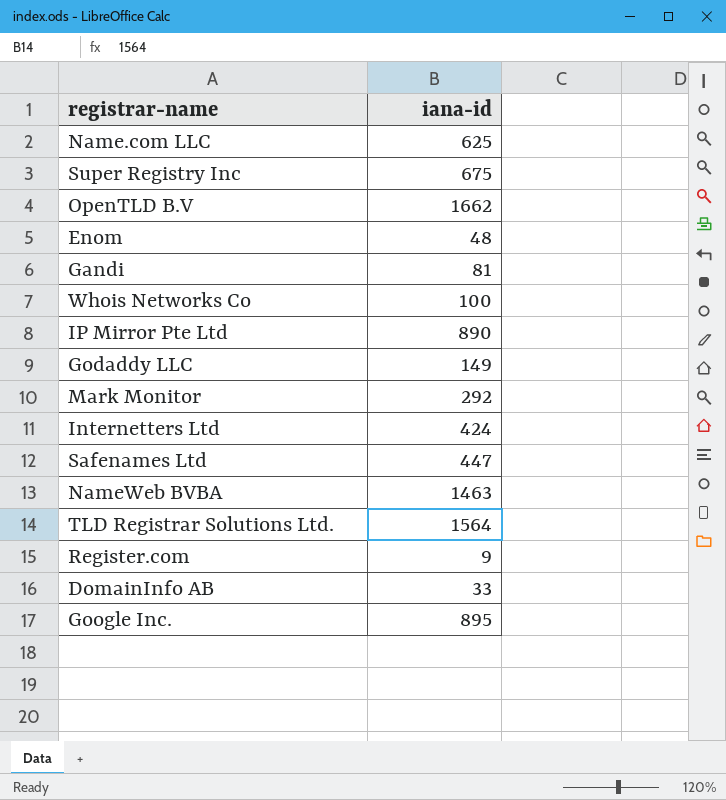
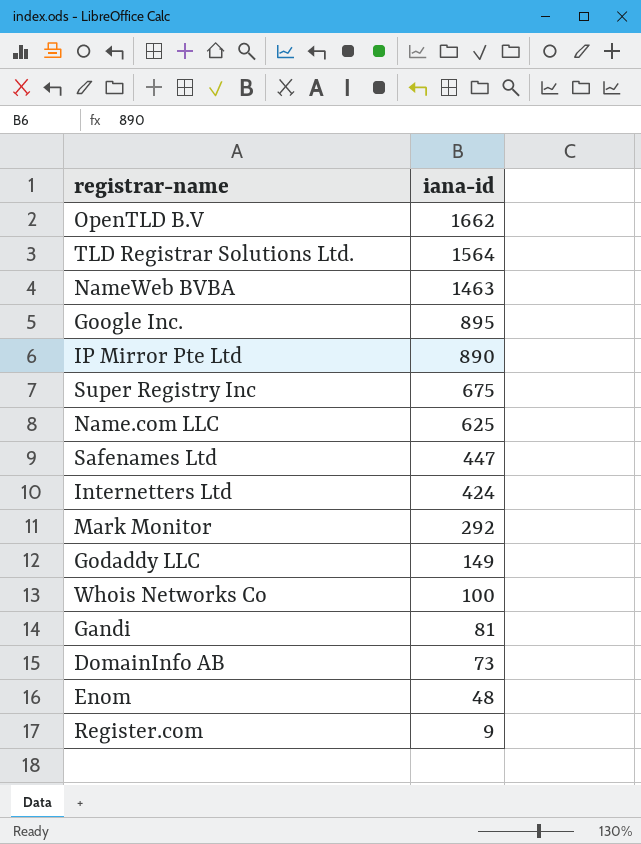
row order: none -> iana-id descending
DomainInfo AB | iana-id: 33 -> 73

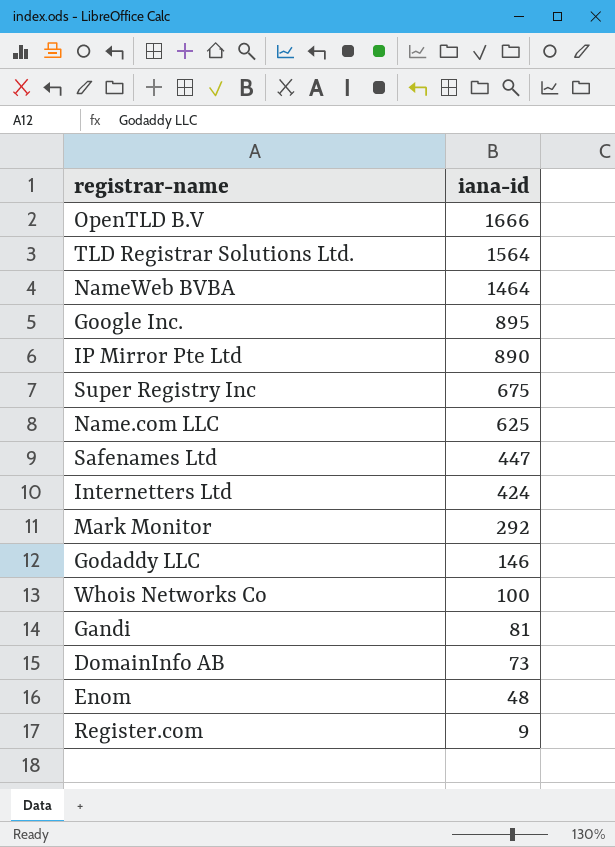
OpenTLD B.V | iana-id: 1662 -> 1666
NameWeb BVBA | iana-id: 1463 -> 1464
Godaddy LLC | iana-id: 149 -> 146

